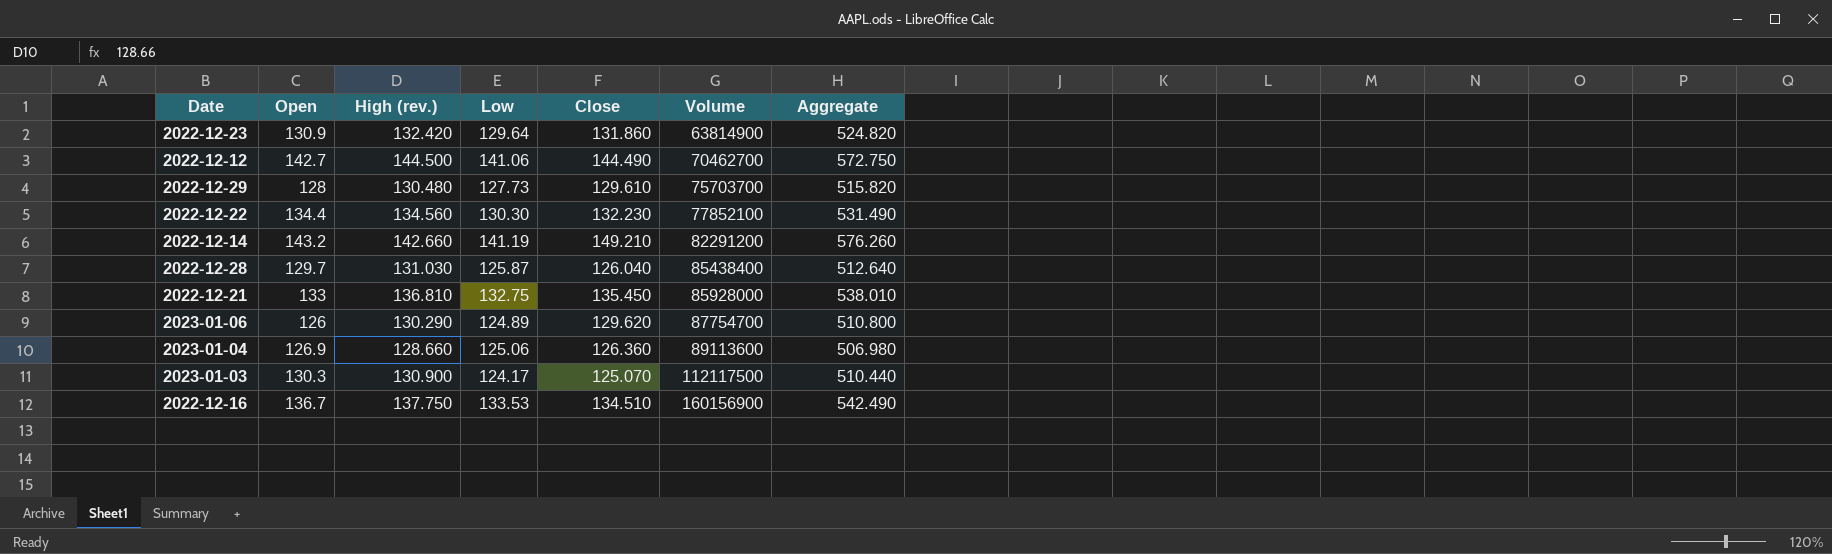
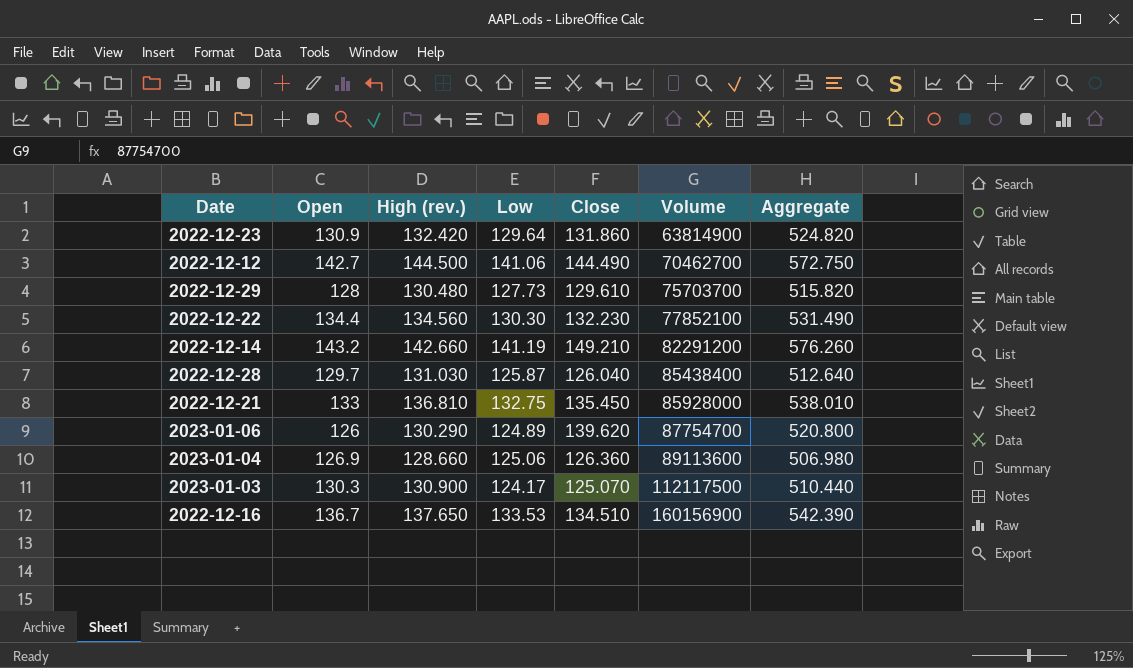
2023-01-06 | Close: 129.620 -> 139.620
2023-01-06 | Aggregate: 510.800 -> 520.800
2022-12-16 | High (rev.): 137.750 -> 137.650
2022-12-16 | Aggregate: 542.490 -> 542.390

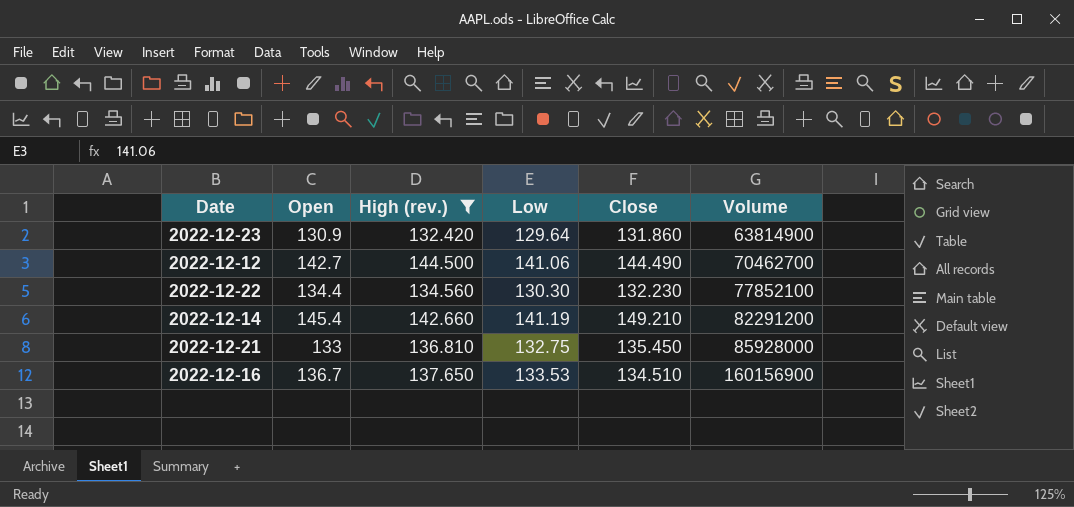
filter: none -> High (rev.) >= 132.420
column Aggregate | formula: [Open] + [High (rev.)] + [Low] + [Close] -> none
2022-12-14 | Open: 143.2 -> 145.4

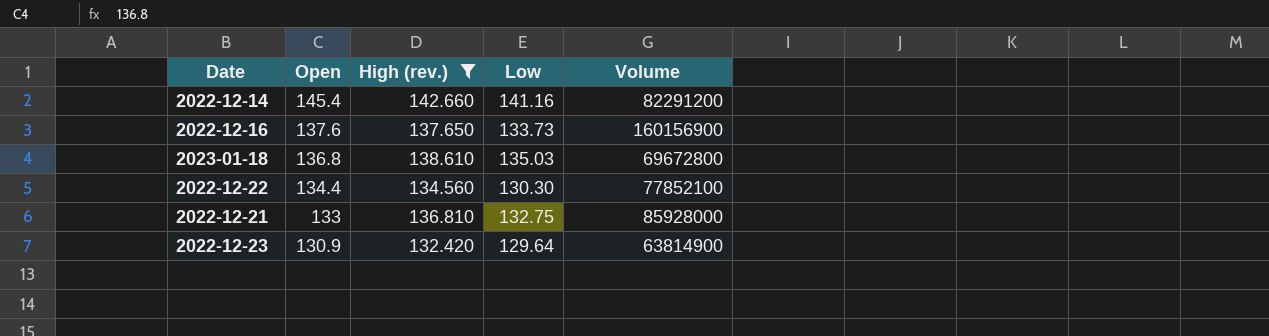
row order: Volume ascending -> Open descending
column Close | position: 5 -> none
row 2022-12-12: 142.7 | 144.500 | 141.06 | 144.490 | 70462700 -> none
2022-12-14 | Low: 141.19 -> 141.16
2022-12-16 | Open: 136.7 -> 137.6
2022-12-16 | Low: 133.53 -> 133.73
row 2023-01-18: none -> 136.8 | 138.610 | 135.03 | 69672800

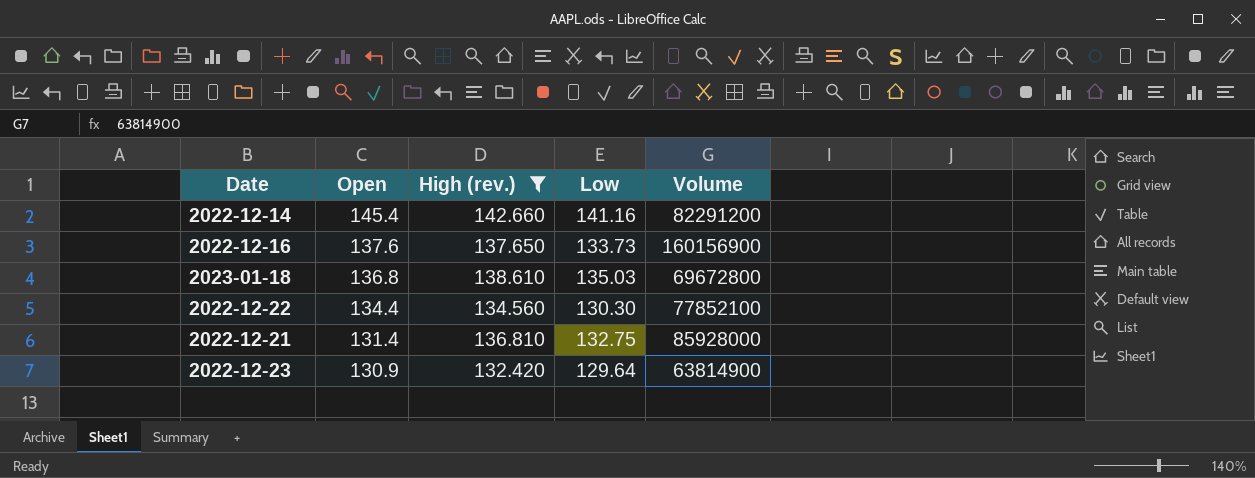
2022-12-21 | Open: 133 -> 131.4

